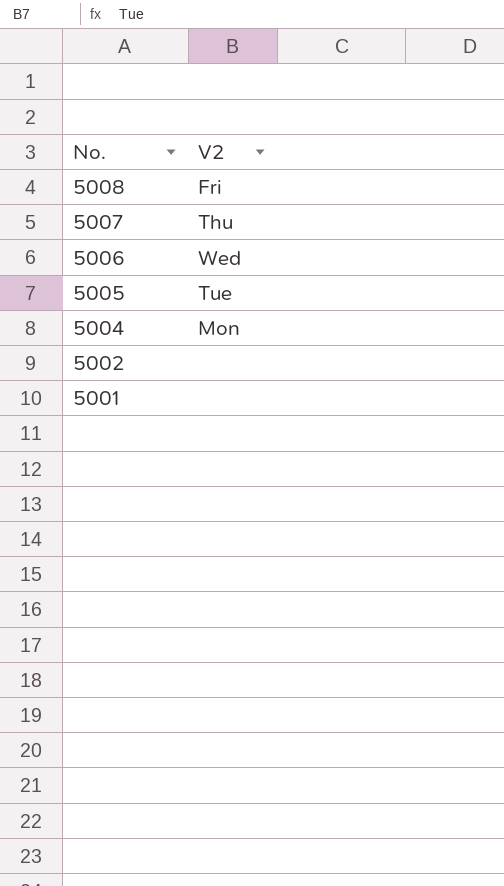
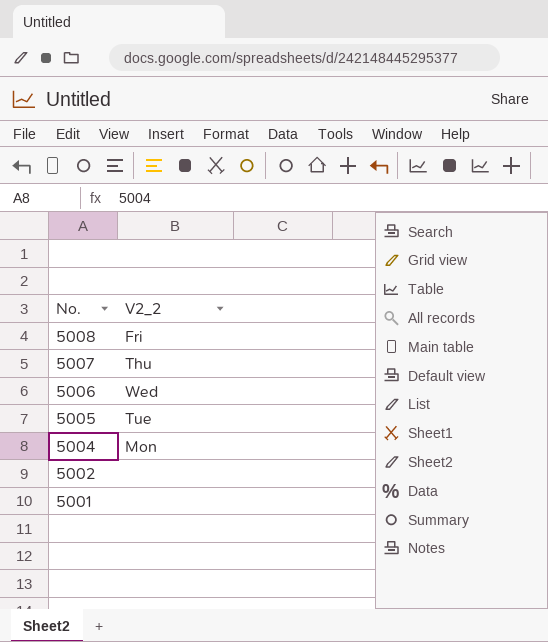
column name: V2 -> V2_2

